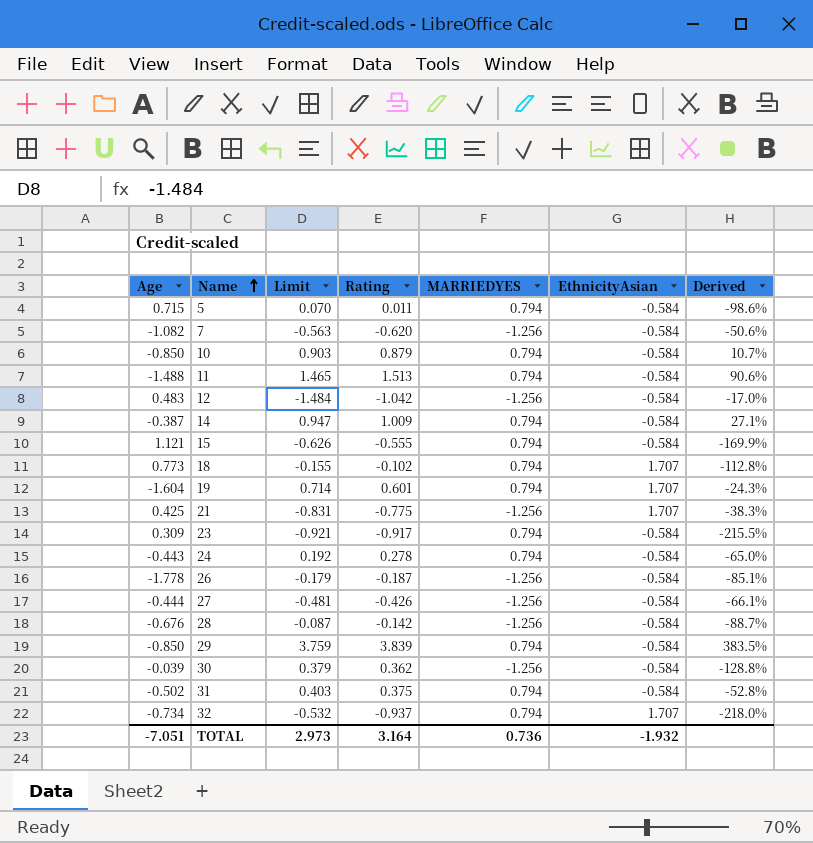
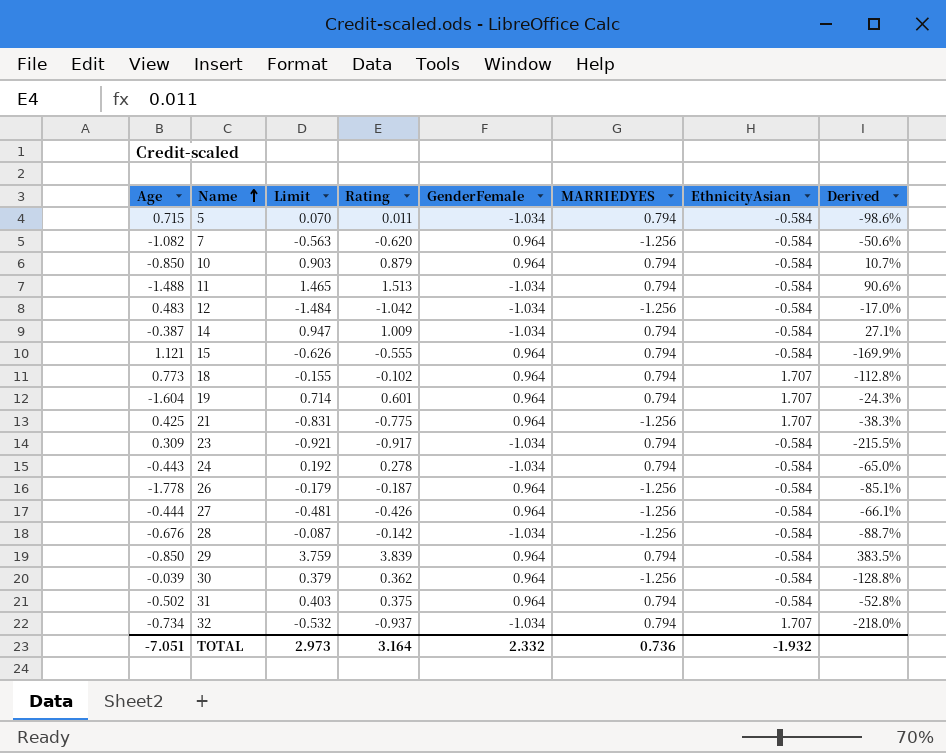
column GenderFemale | position: none -> 5

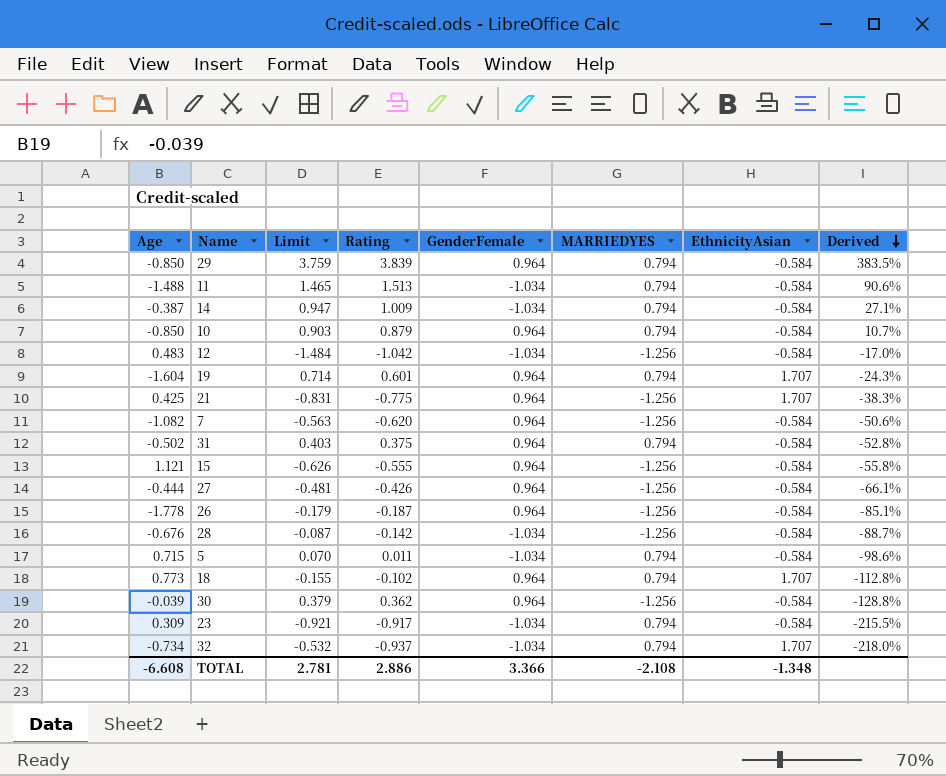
row order: Name ascending -> Derived descending
row 24: -0.443 | 0.192 | 0.278 | -1.034 | 0.794 | -0.584 | -65.0% -> none
15 | MARRIEDYES: 0.794 -> -1.256
15 | Derived: -169.9% -> -55.8%
TOTAL | Age: -7.051 -> -6.608
TOTAL | Limit: 2.973 -> 2.781
TOTAL | Rating: 3.164 -> 2.886
TOTAL | GenderFemale: 2.332 -> 3.366
TOTAL | MARRIEDYES: 0.736 -> -2.108
TOTAL | EthnicityAsian: -1.932 -> -1.348

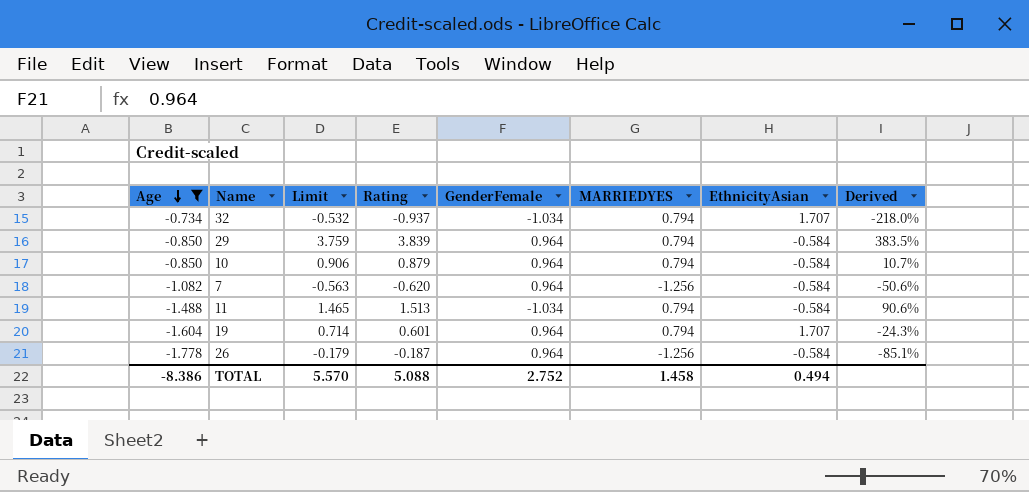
filter: none -> Age <= -0.734
row order: Derived descending -> Age descending
10 | Limit: 0.903 -> 0.906
TOTAL | Age: -6.608 -> -8.386
TOTAL | Limit: 2.781 -> 5.570
TOTAL | Rating: 2.886 -> 5.088
TOTAL | GenderFemale: 3.366 -> 2.752
TOTAL | MARRIEDYES: -2.108 -> 1.458
TOTAL | EthnicityAsian: -1.348 -> 0.494

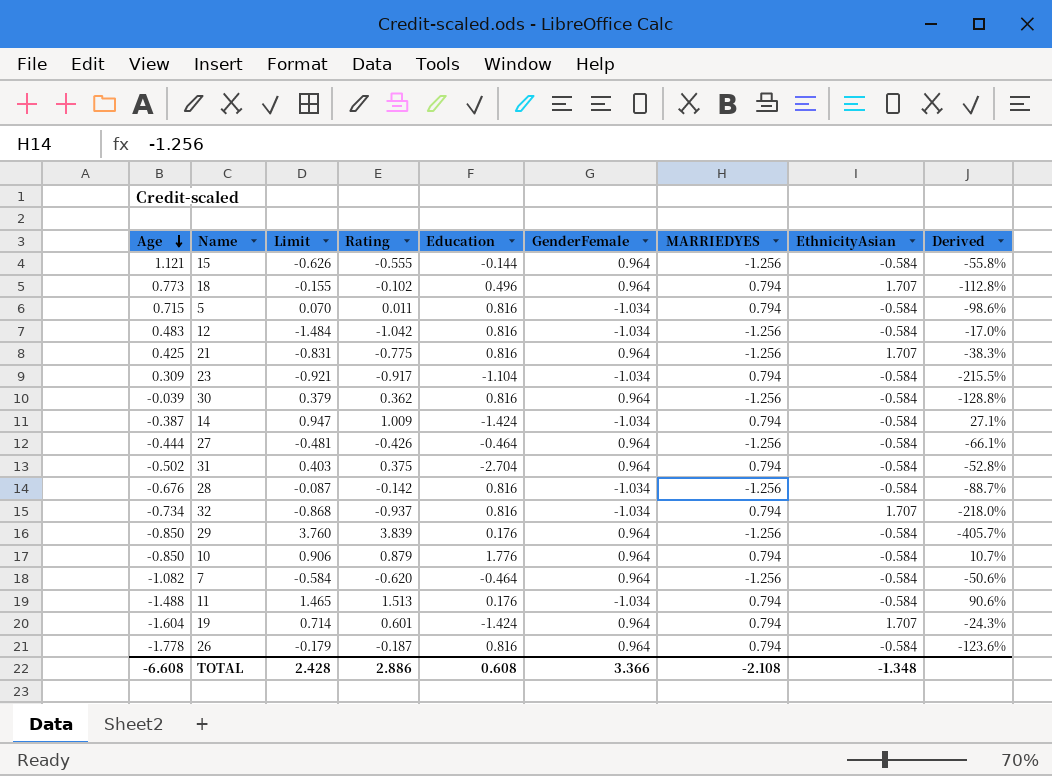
filter: Age <= -0.734 -> none
column Education | position: none -> 5
32 | Limit: -0.532 -> -0.868
29 | Limit: 3.759 -> 3.760
29 | MARRIEDYES: 0.794 -> -1.256
29 | Derived: 383.5% -> -405.7%
7 | Limit: -0.563 -> -0.584
26 | MARRIEDYES: -1.256 -> 0.794
26 | Derived: -85.1% -> -123.6%
TOTAL | Age: -8.386 -> -6.608
TOTAL | Limit: 5.570 -> 2.428
TOTAL | Rating: 5.088 -> 2.886
TOTAL | GenderFemale: 2.752 -> 3.366
TOTAL | MARRIEDYES: 1.458 -> -2.108
TOTAL | EthnicityAsian: 0.494 -> -1.348

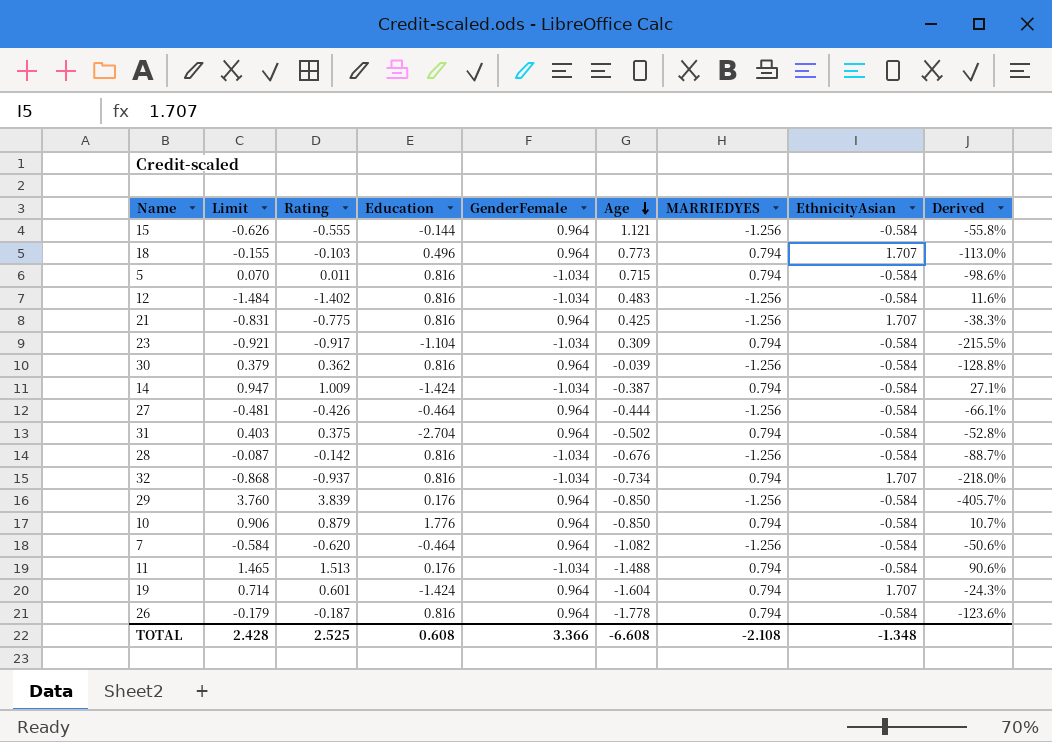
column Age | position: 1 -> 6
18 | Rating: -0.102 -> -0.103
18 | Derived: -112.8% -> -113.0%
12 | Rating: -1.042 -> -1.402
12 | Derived: -17.0% -> 11.6%
TOTAL | Rating: 2.886 -> 2.525

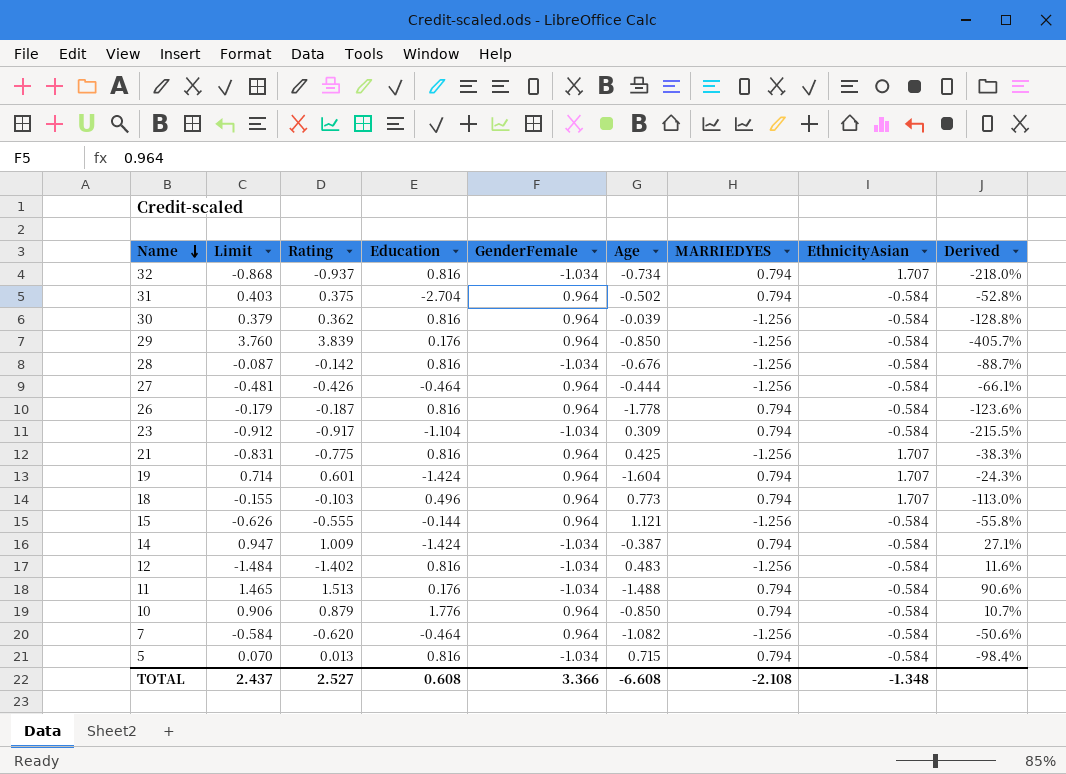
row order: Age descending -> Name descending
23 | Limit: -0.921 -> -0.912
5 | Rating: 0.011 -> 0.013
5 | Derived: -98.6% -> -98.4%
TOTAL | Limit: 2.428 -> 2.437
TOTAL | Rating: 2.525 -> 2.527

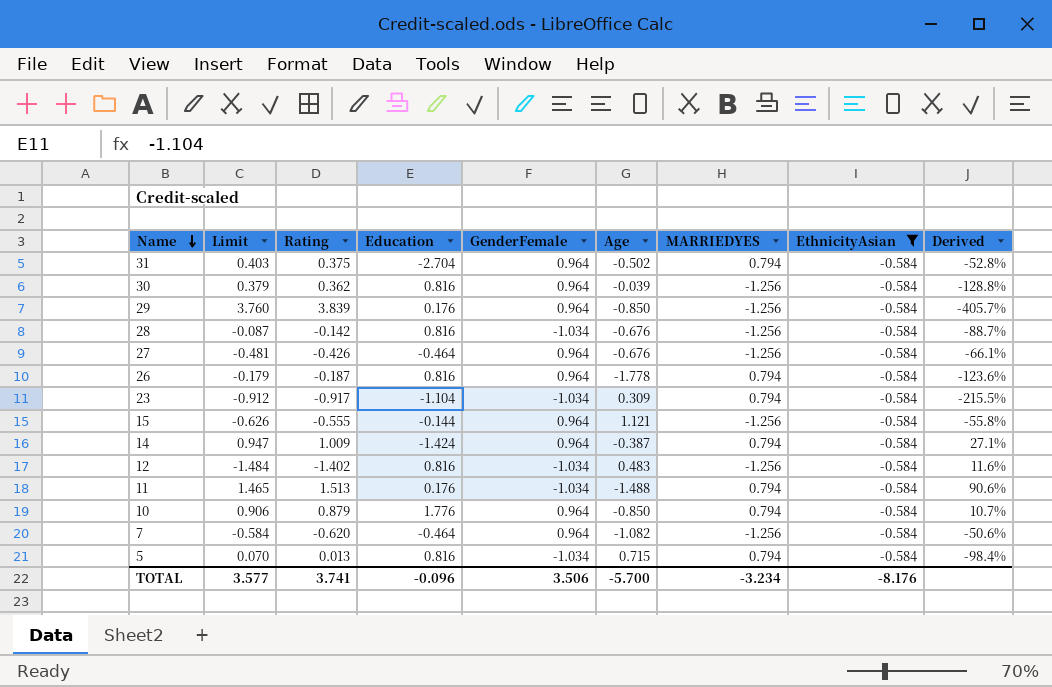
filter: none -> EthnicityAsian = -0.584
27 | Age: -0.444 -> -0.676
14 | GenderFemale: -1.034 -> 0.964
TOTAL | Limit: 2.437 -> 3.577
TOTAL | Rating: 2.527 -> 3.741
TOTAL | Education: 0.608 -> -0.096
TOTAL | GenderFemale: 3.366 -> 3.506
TOTAL | Age: -6.608 -> -5.700
TOTAL | MARRIEDYES: -2.108 -> -3.234
TOTAL | EthnicityAsian: -1.348 -> -8.176

